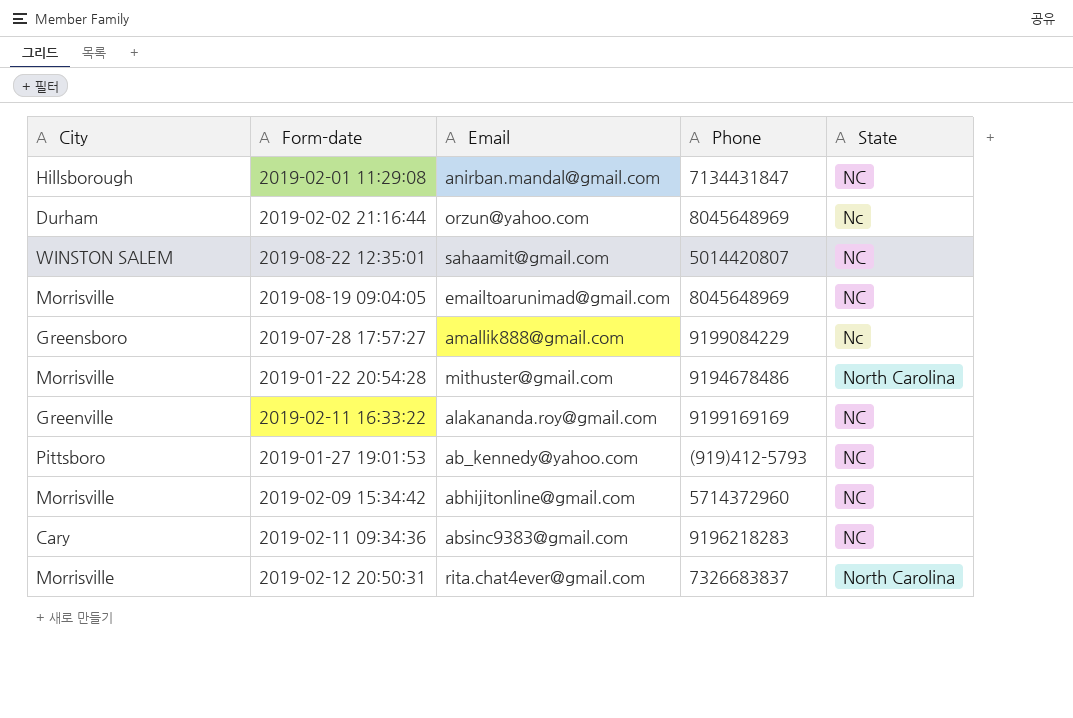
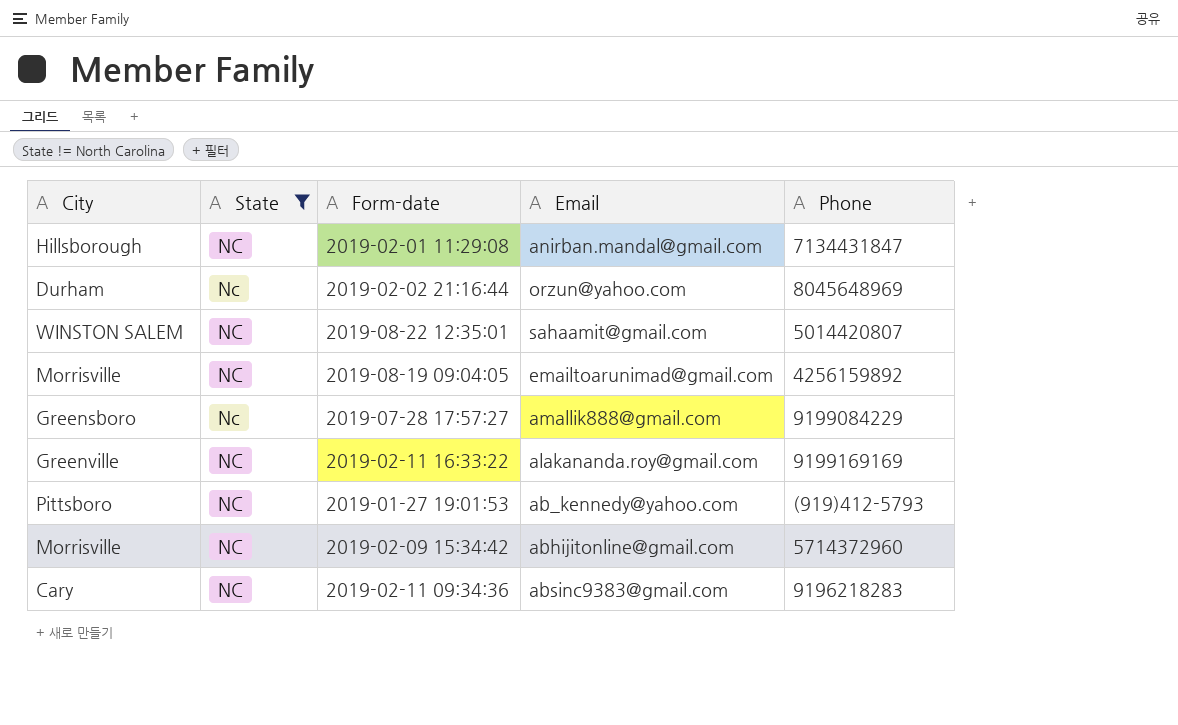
filter: none -> State != North Carolina
column State | position: 5 -> 2
2019-08-19 09:04:05 | Phone: 8045648969 -> 4256159892

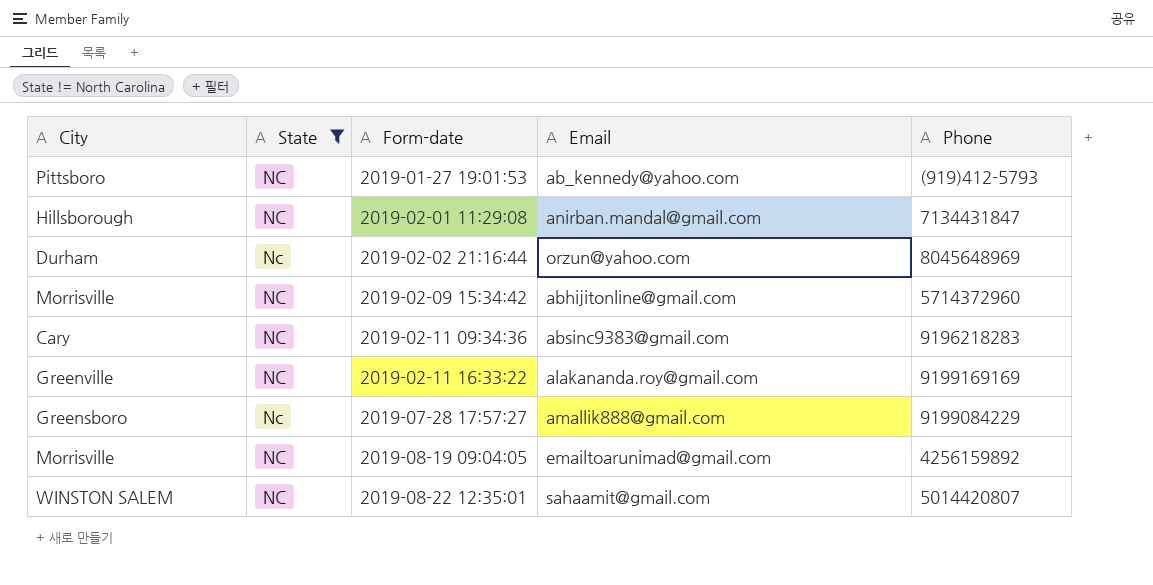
row order: none -> Form-date ascending

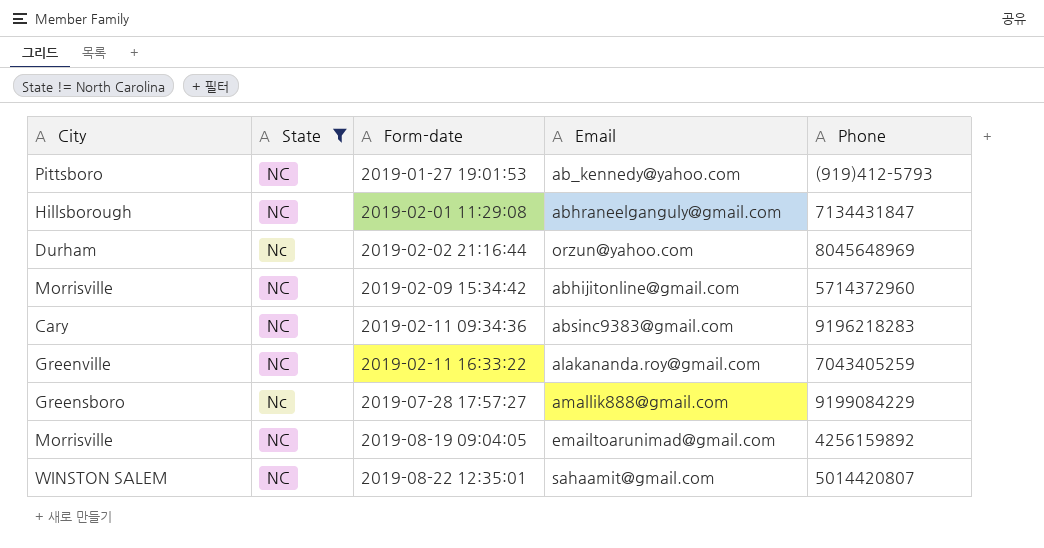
2019-02-01 11:29:08 | Email: anirban.mandal@gmail.com -> abhraneelganguly@gmail.com
2019-02-11 16:33:22 | Phone: 9199169169 -> 7043405259

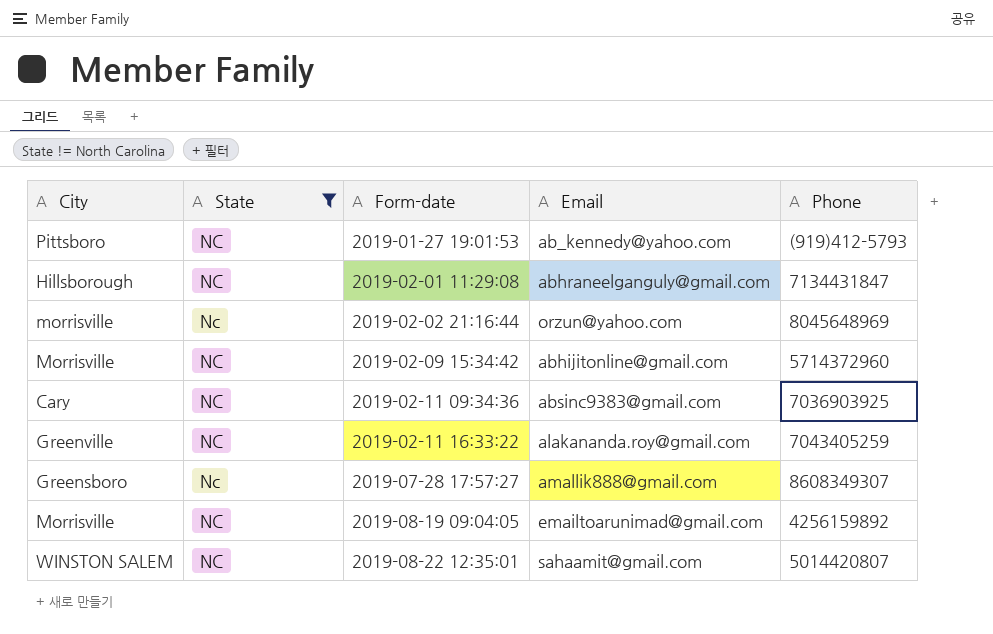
2019-02-02 21:16:44 | City: Durham -> morrisville
2019-02-11 09:34:36 | Phone: 9196218283 -> 7036903925
2019-07-28 17:57:27 | Phone: 9199084229 -> 8608349307

